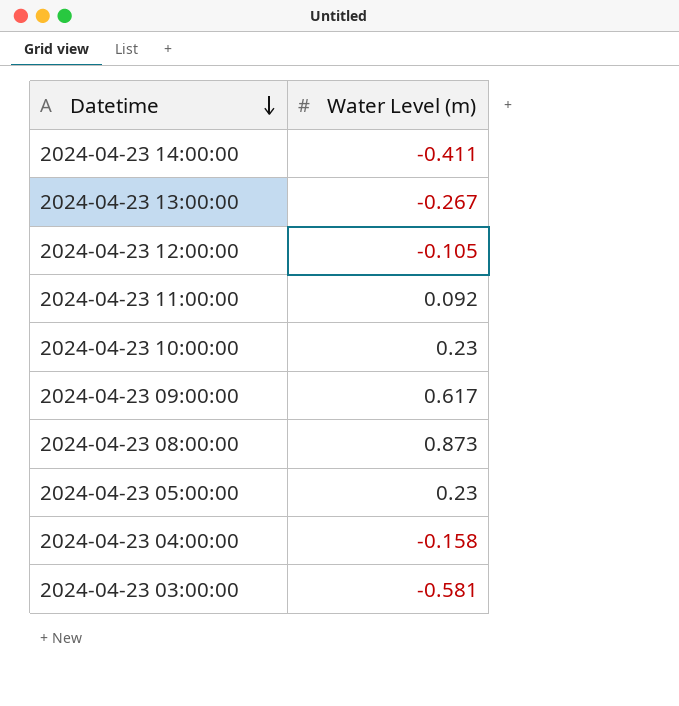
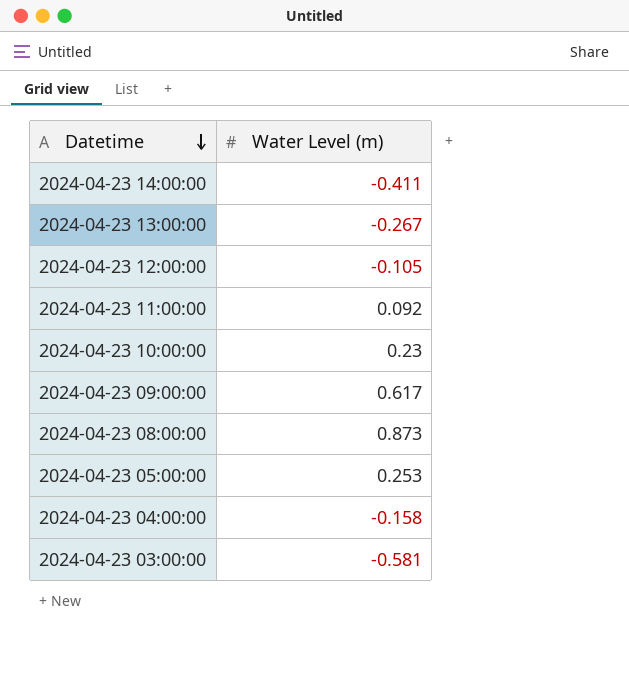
2024-04-23 05:00:00 | Water Level (m): 0.23 -> 0.253

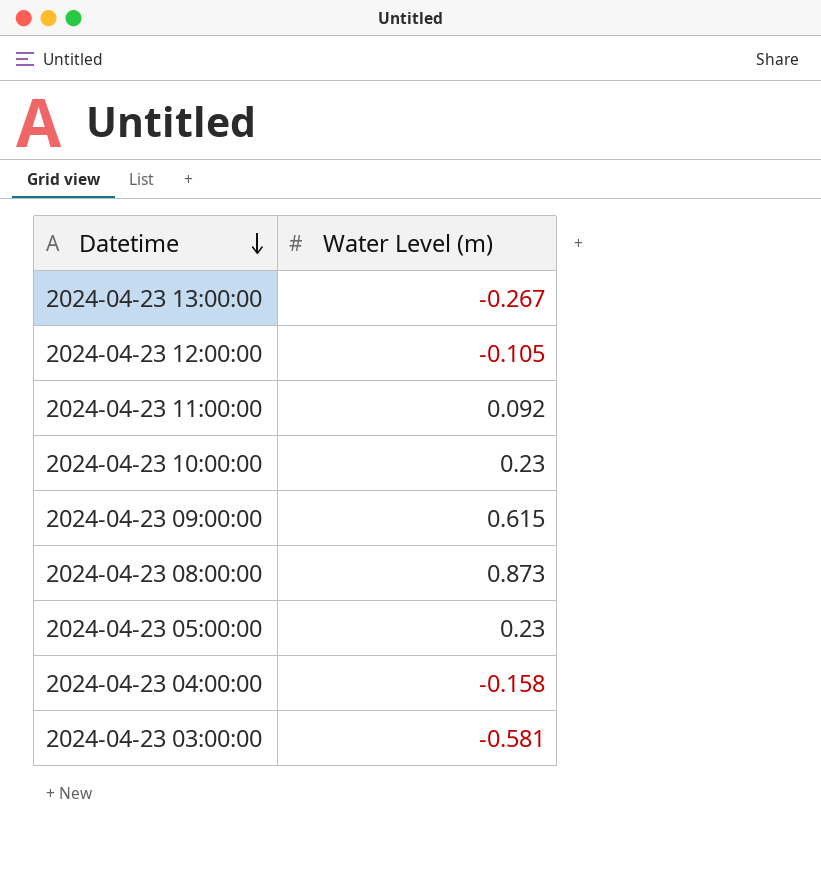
row 2024-04-23 14:00:00: -0.411 -> none
2024-04-23 09:00:00 | Water Level (m): 0.617 -> 0.615
2024-04-23 05:00:00 | Water Level (m): 0.253 -> 0.23

